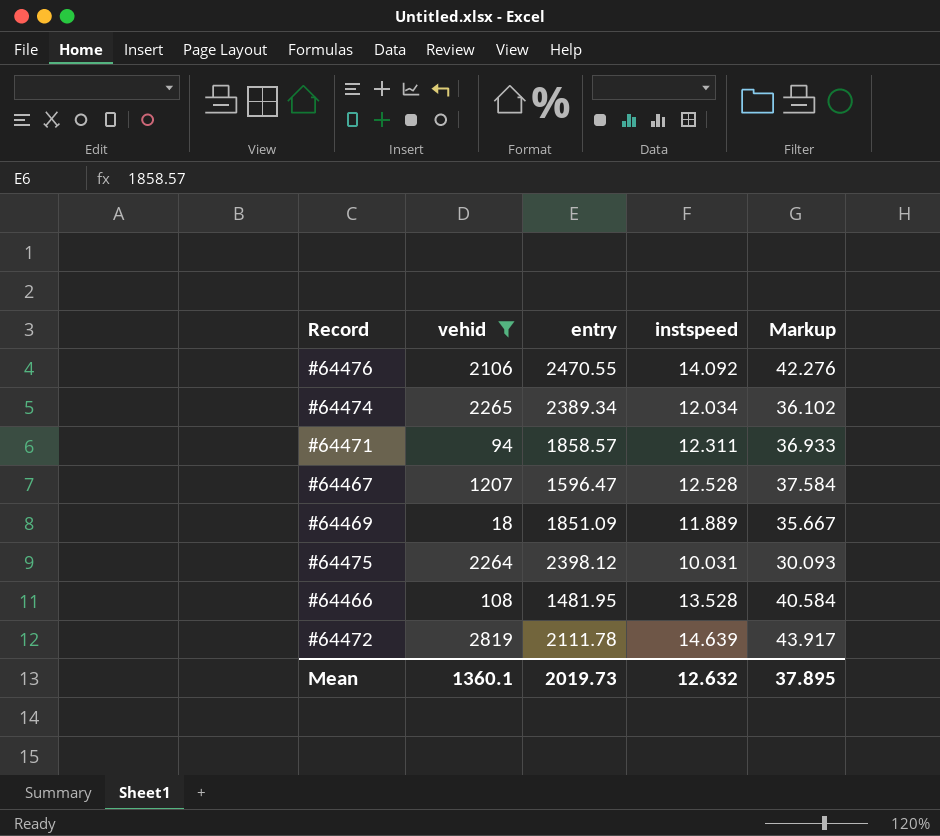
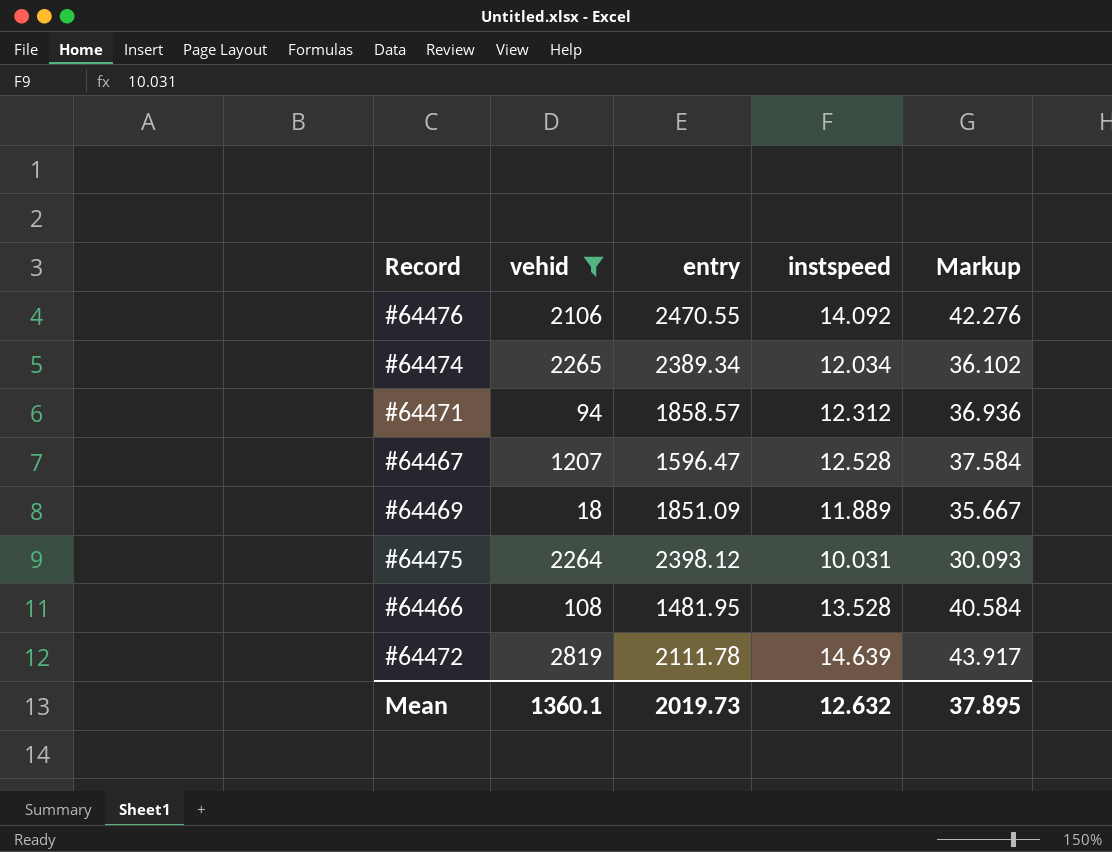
#64471 | instspeed: 12.311 -> 12.312
#64471 | Markup: 36.933 -> 36.936

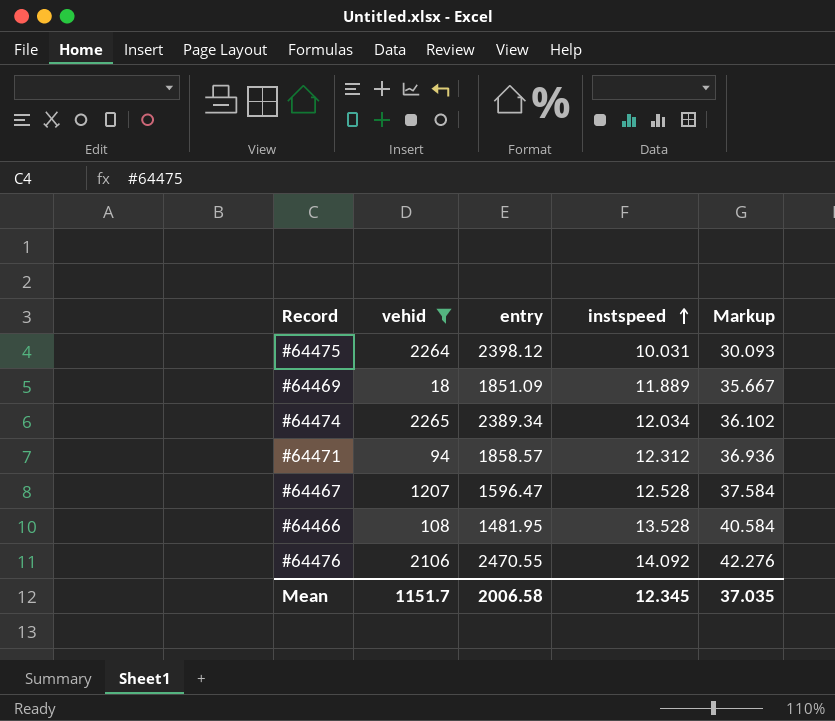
row order: none -> instspeed ascending
row #64472: 2819 | 2111.78 | 14.639 | 43.917 -> none
Mean | vehid: 1360.1 -> 1151.7
Mean | entry: 2019.73 -> 2006.58
Mean | instspeed: 12.632 -> 12.345
Mean | Markup: 37.895 -> 37.035

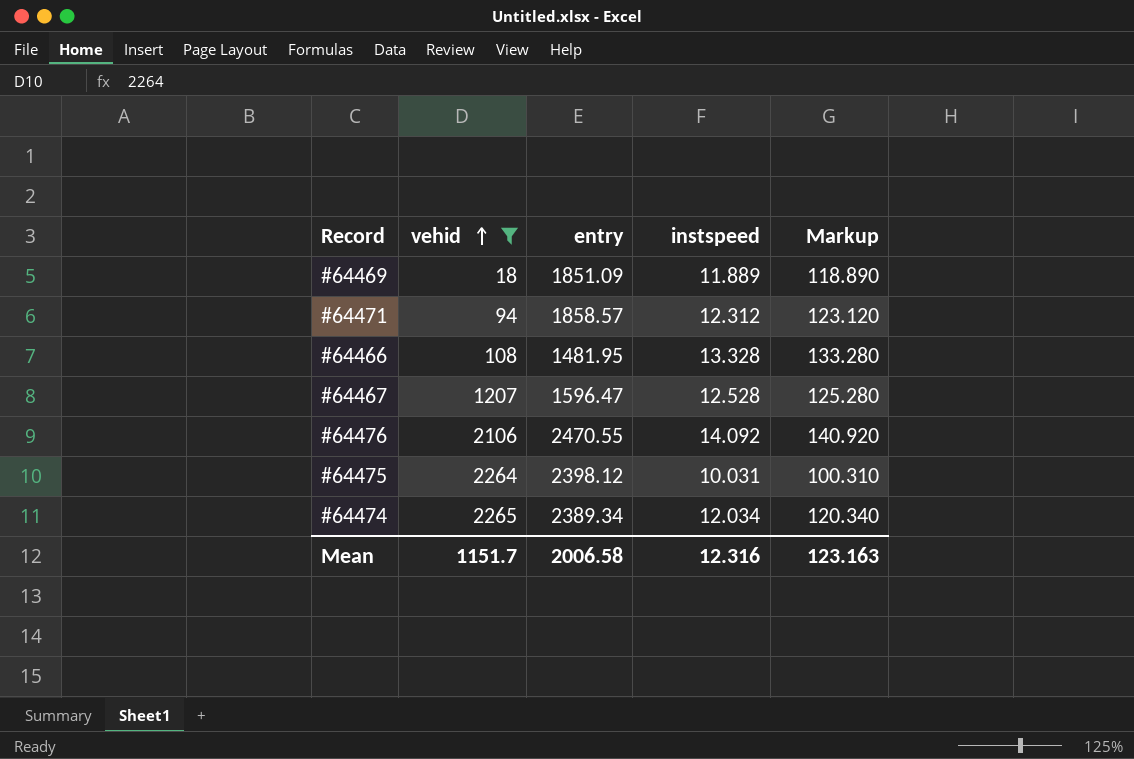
row order: instspeed ascending -> vehid ascending
column Markup | formula: [instspeed] * 3 -> [instspeed] * 10
#64466 | instspeed: 13.528 -> 13.328
Mean | instspeed: 12.345 -> 12.316
Mean | Markup: 37.035 -> 123.163

